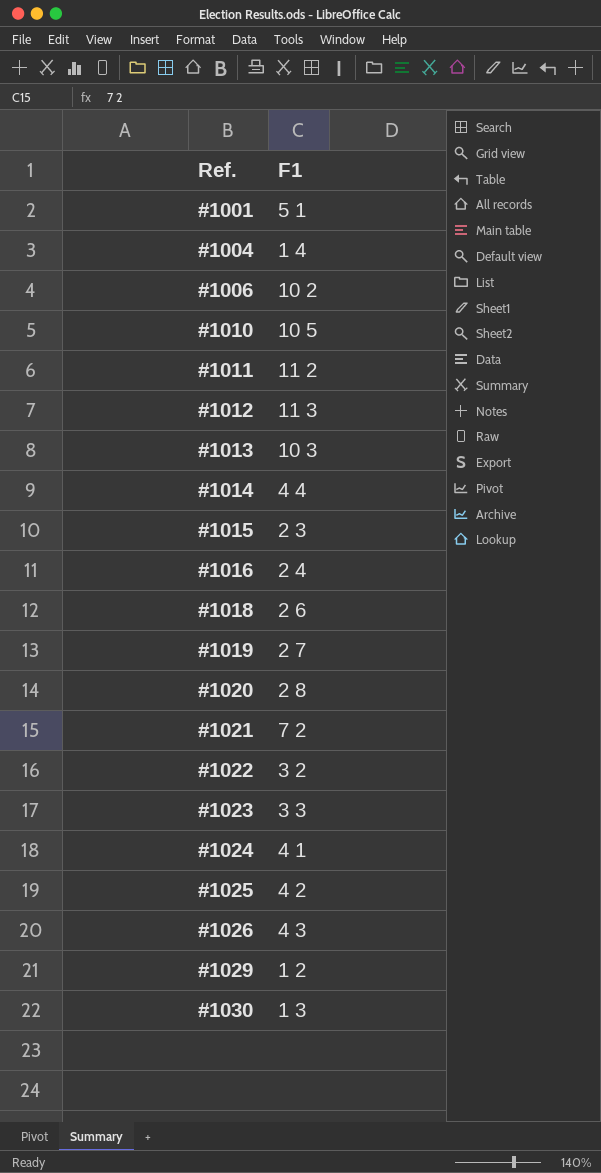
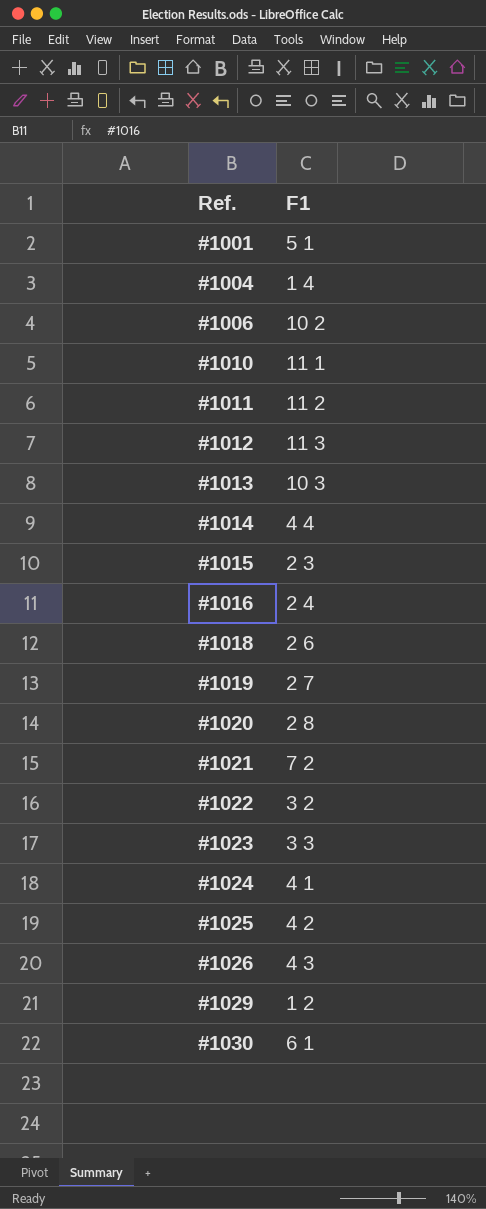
#1010 | F1: 10 5 -> 11 1
#1030 | F1: 1 3 -> 6 1

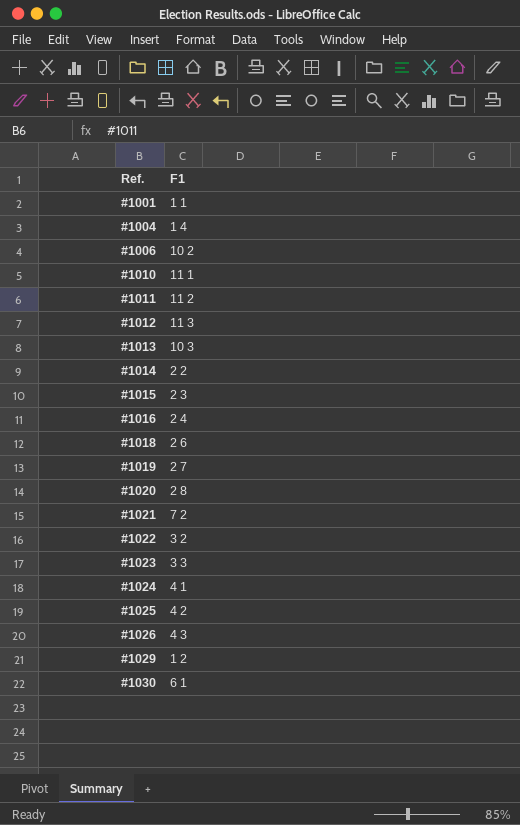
#1001 | F1: 5 1 -> 1 1
#1014 | F1: 4 4 -> 2 2

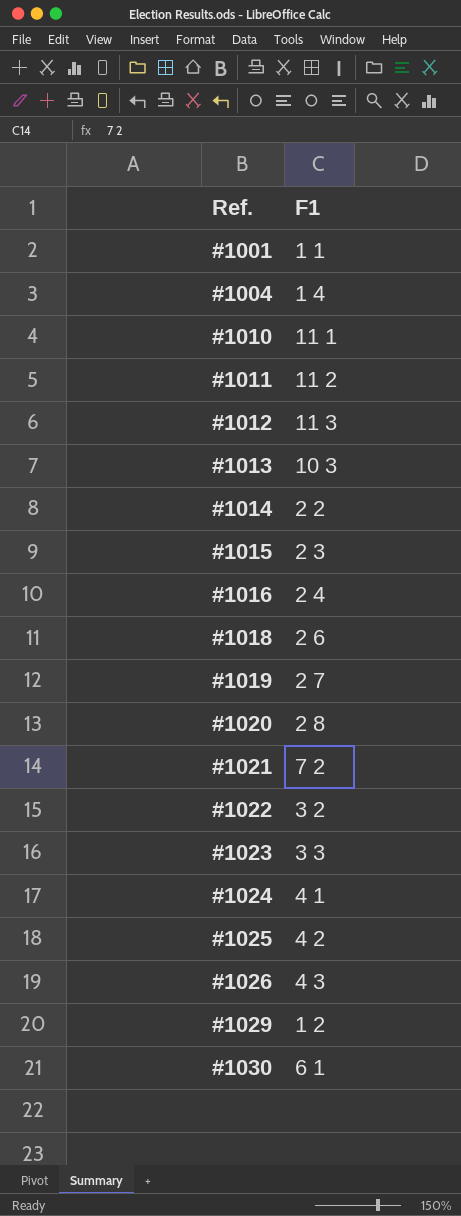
row #1006: 10 2 -> none

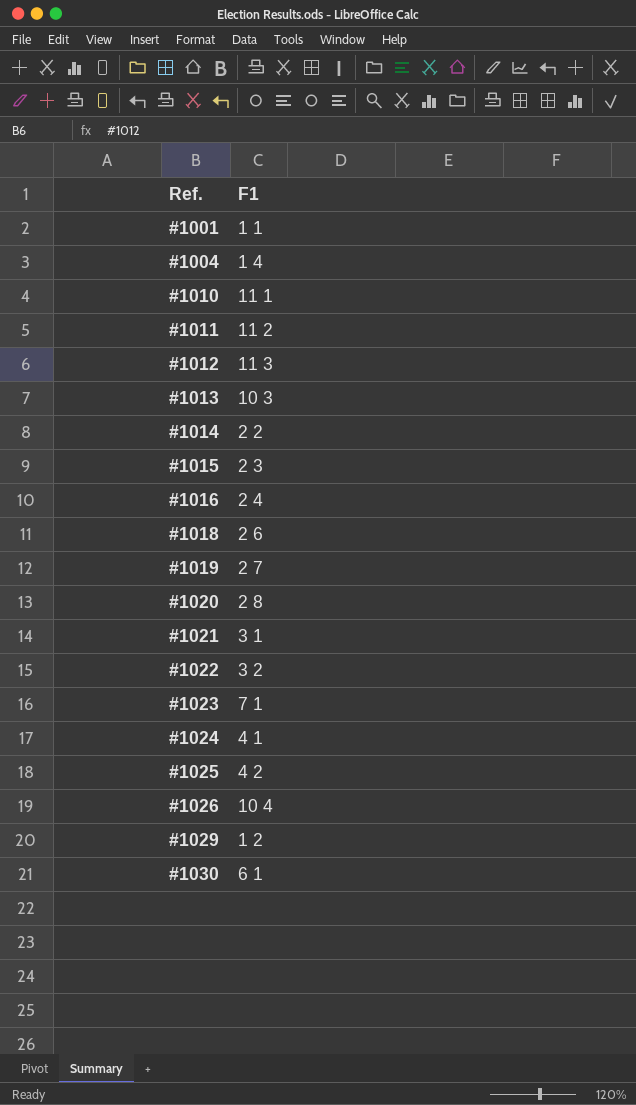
#1021 | F1: 7 2 -> 3 1
#1023 | F1: 3 3 -> 7 1
#1026 | F1: 4 3 -> 10 4

